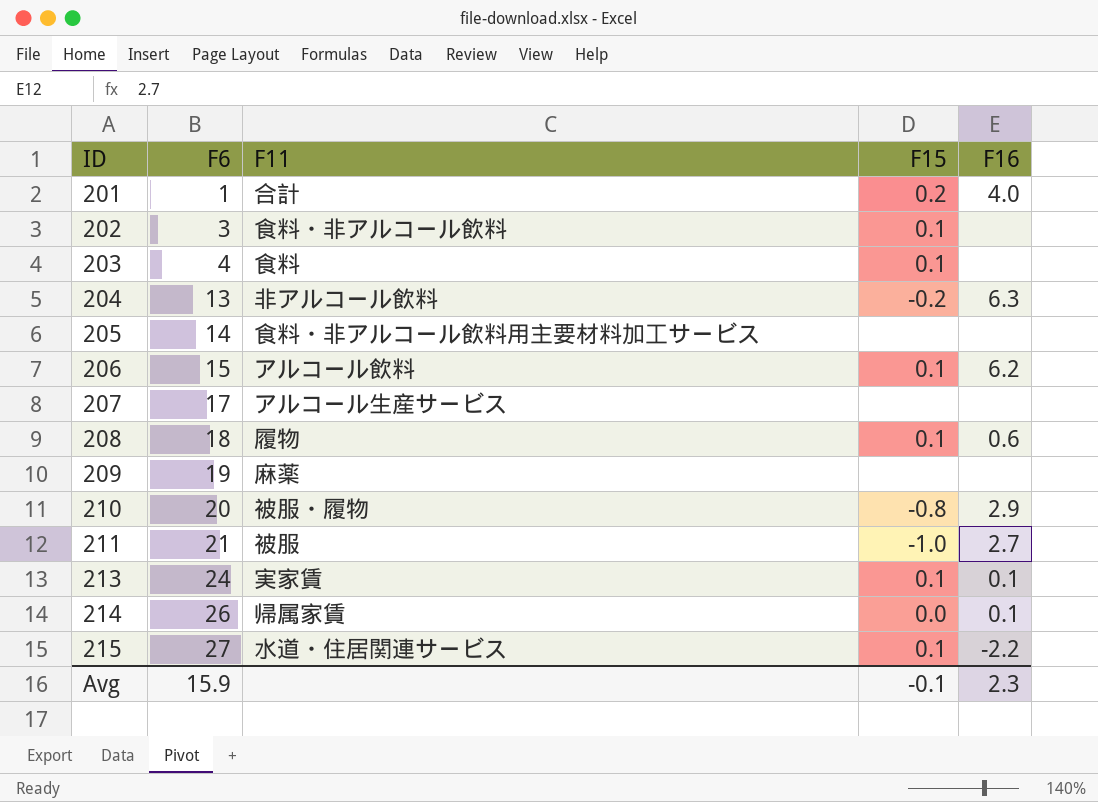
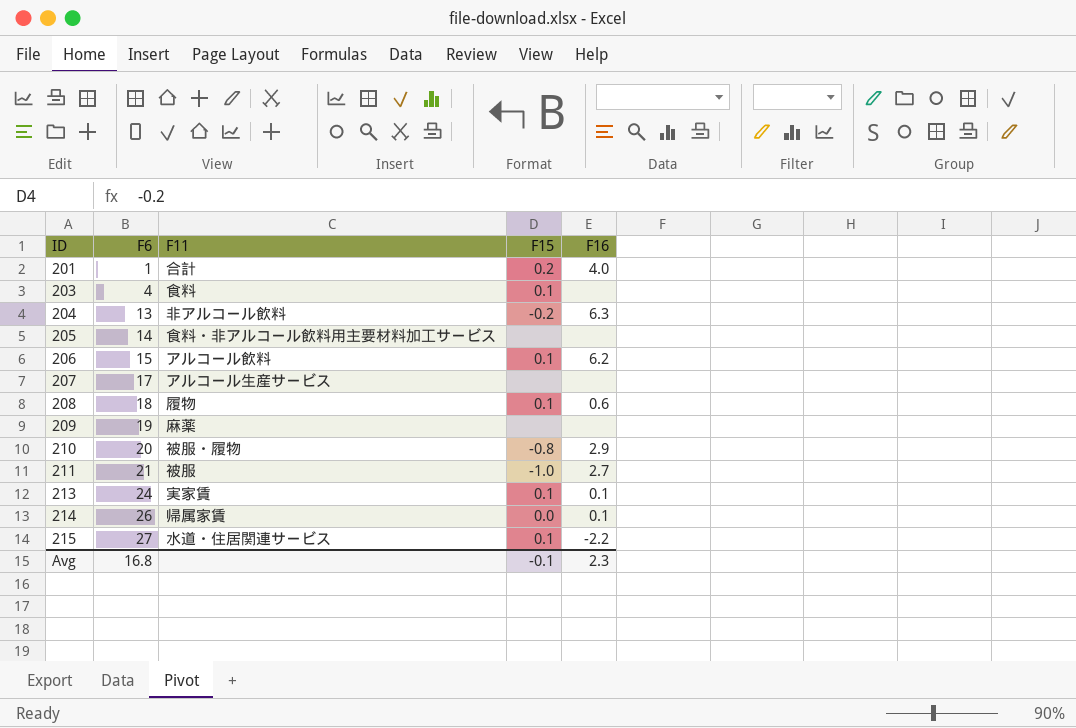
row 202: 3 | 食料・非アルコール飲料 | 0.1 | none -> none
Avg | F6: 15.9 -> 16.8

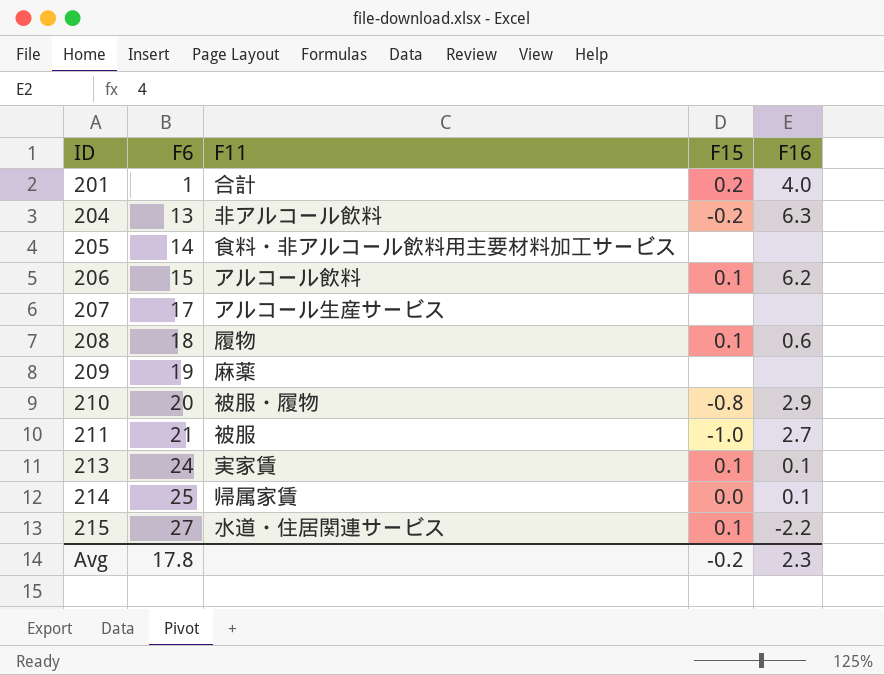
row 203: 4 | 食料 | 0.1 | none -> none
214 | F6: 26 -> 25
Avg | F6: 16.8 -> 17.8
Avg | F15: -0.1 -> -0.2

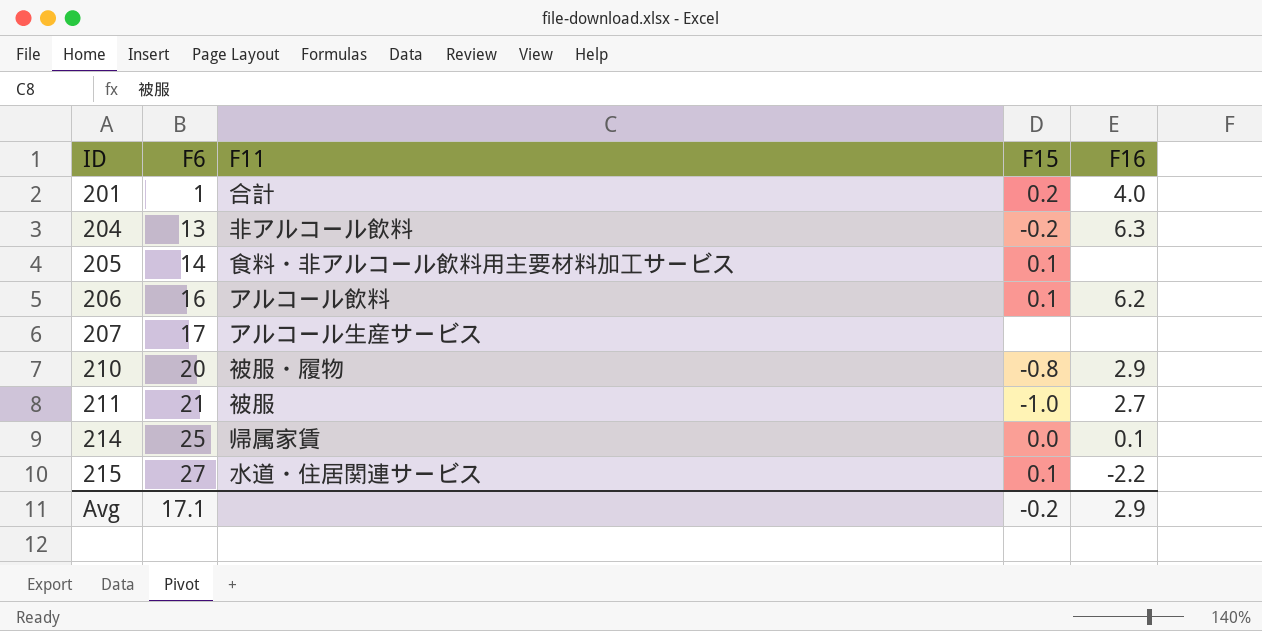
row 208: 18 | 履物 | 0.1 | 0.6 -> none
row 209: 19 | 麻薬 | none | none -> none
row 213: 24 | 実家賃 | 0.1 | 0.1 -> none
205 | F15: none -> 0.1
206 | F6: 15 -> 16
Avg | F6: 17.8 -> 17.1
Avg | F16: 2.3 -> 2.9

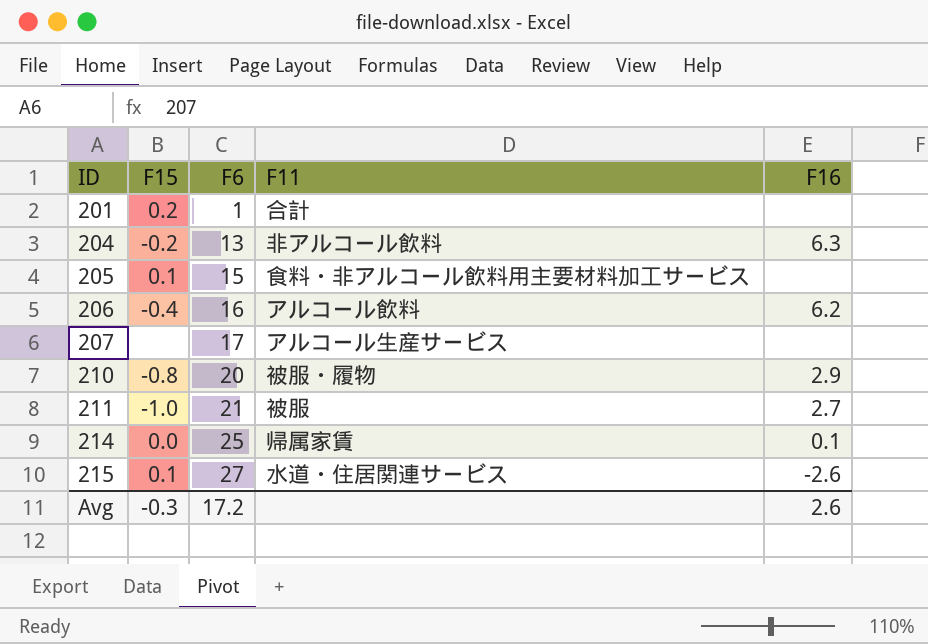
column F15 | position: 4 -> 2
201 | F16: 4.0 -> none
205 | F6: 14 -> 15
206 | F15: 0.1 -> -0.4
215 | F16: -2.2 -> -2.6
Avg | F15: -0.2 -> -0.3
Avg | F6: 17.1 -> 17.2
Avg | F16: 2.9 -> 2.6

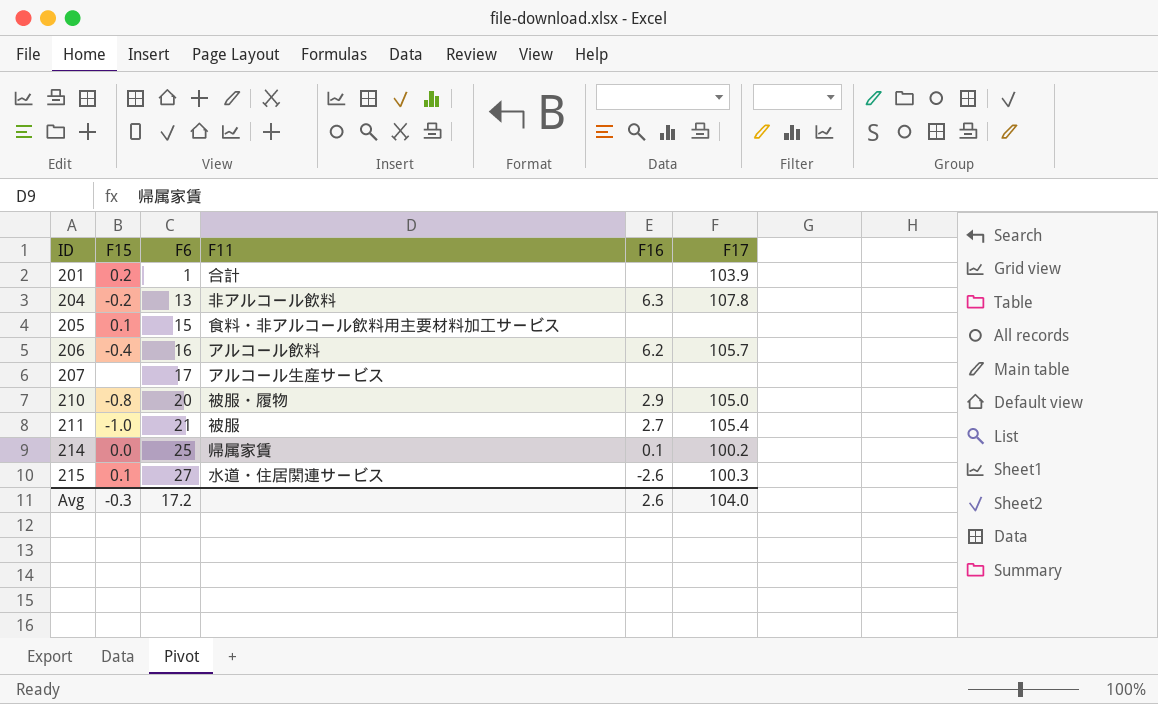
column F17 | position: none -> 6

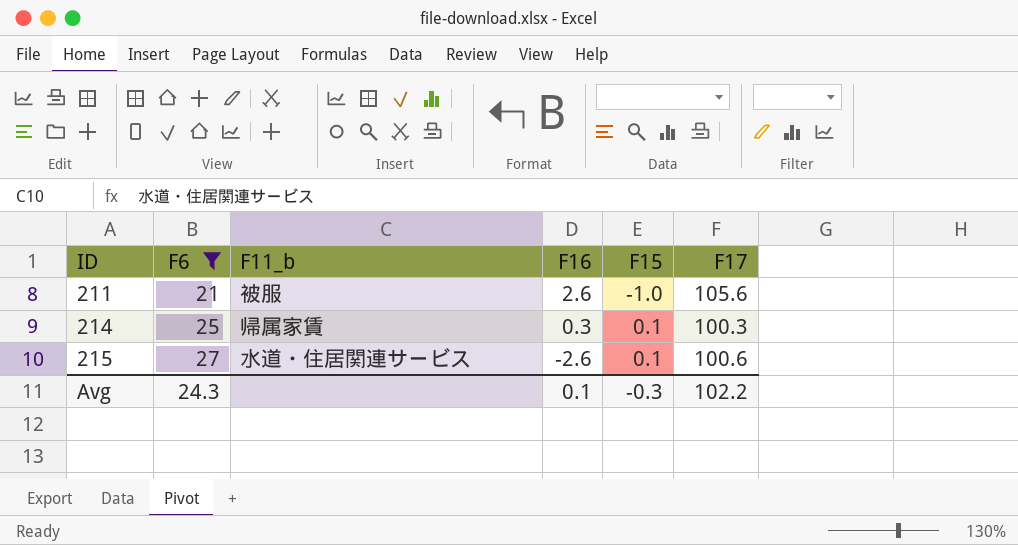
filter: none -> F6 >= 21
column name: F11 -> F11_b
column F15 | position: 2 -> 5
211 | F16: 2.7 -> 2.6
211 | F17: 105.4 -> 105.6
214 | F16: 0.1 -> 0.3
214 | F15: 0.0 -> 0.1
214 | F17: 100.2 -> 100.3
215 | F17: 100.3 -> 100.6
Avg | F6: 17.2 -> 24.3
Avg | F16: 2.6 -> 0.1
Avg | F17: 104.0 -> 102.2

